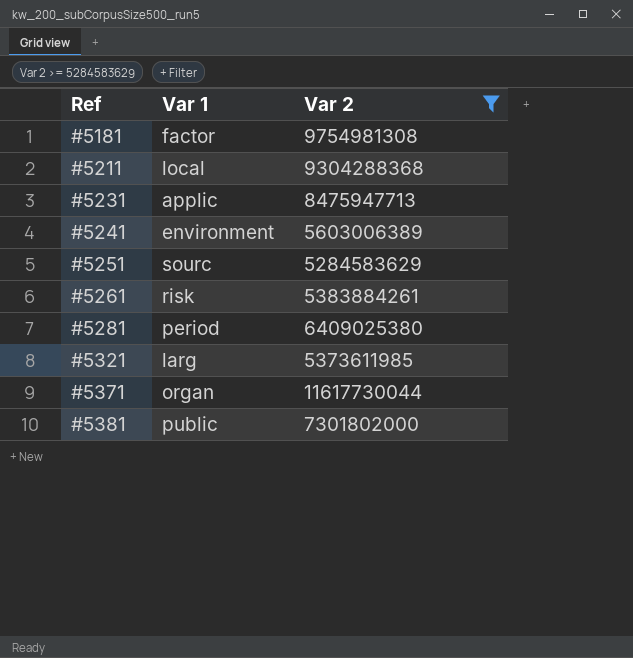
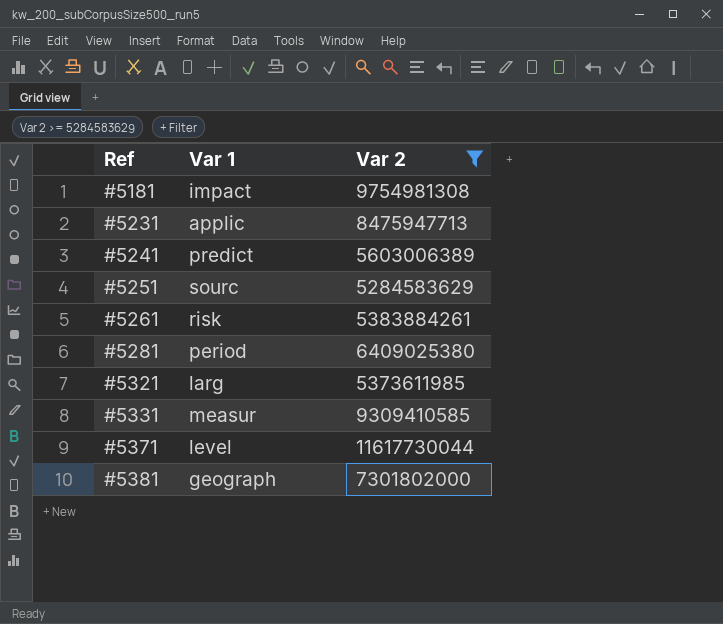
row #5211: local | 9304288368 -> none
#5181 | Var 1: factor -> impact
#5241 | Var 1: environment -> predict
row #5331: none -> measur | 9309410585
#5371 | Var 1: organ -> level
#5381 | Var 1: public -> geograph

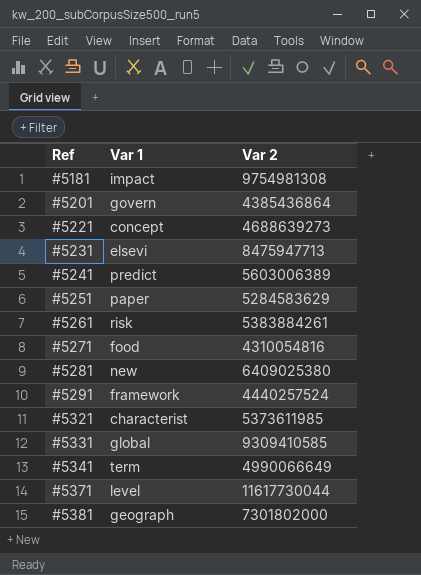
filter: Var 2 >= 5284583629 -> none
#5231 | Var 1: applic -> elsevi
#5251 | Var 1: sourc -> paper
#5281 | Var 1: period -> new
#5321 | Var 1: larg -> characterist
#5331 | Var 1: measur -> global

